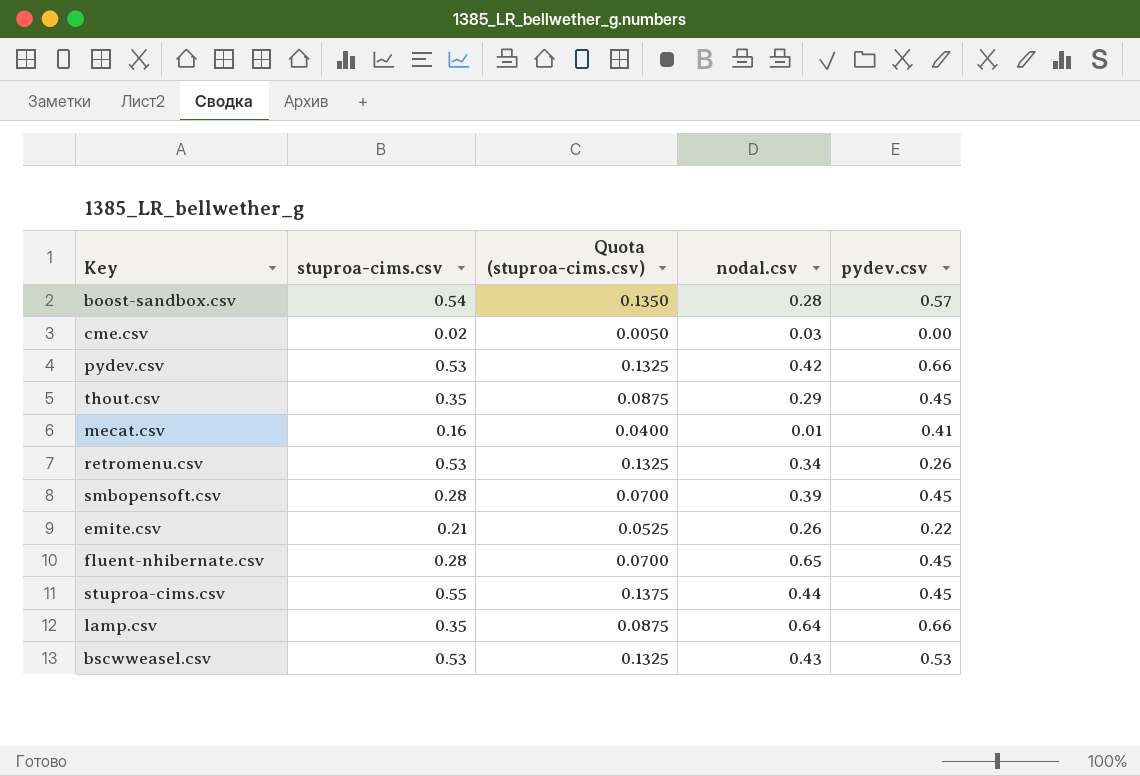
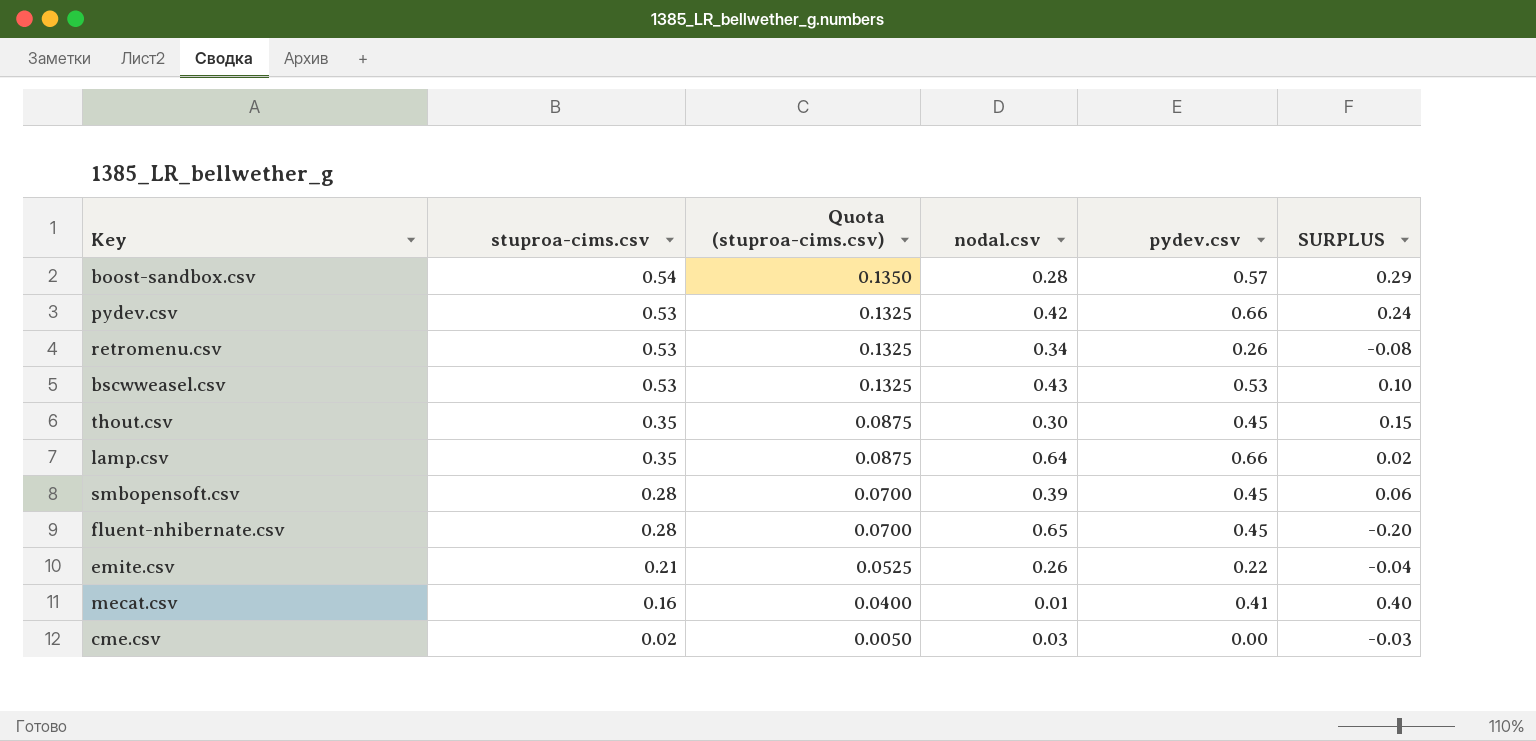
row order: none -> stuproa-cims.csv descending
column SURPLUS | formula: none -> [pydev.csv] - [nodal.csv]
row stuproa-cims.csv: 0.55 | 0.1375 | 0.44 | 0.45 -> none
thout.csv | nodal.csv: 0.29 -> 0.30

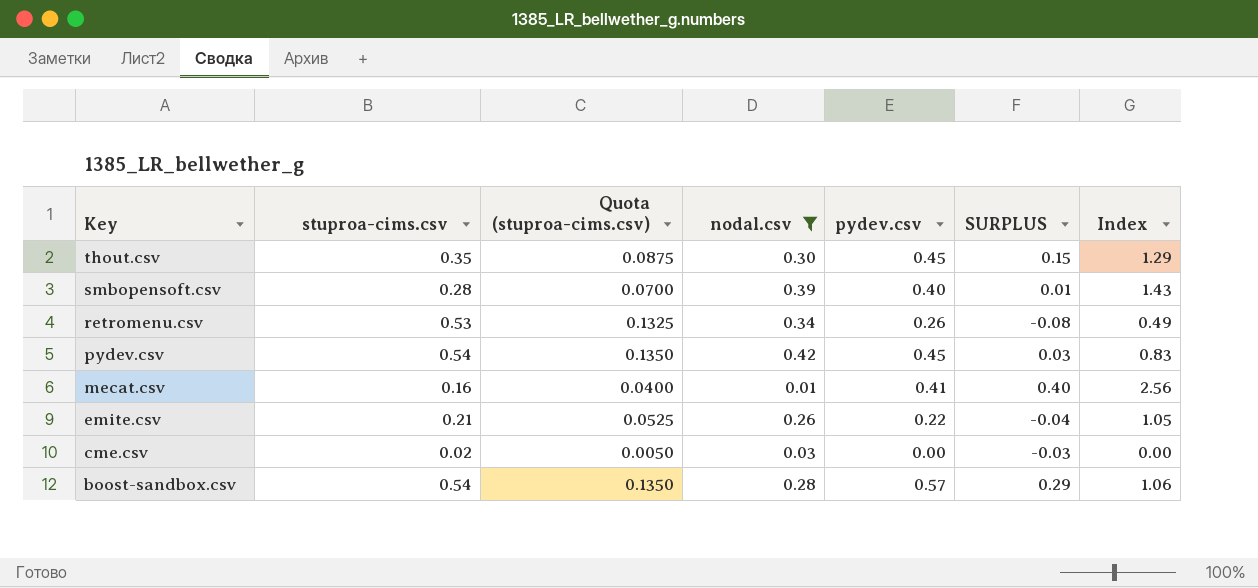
filter: none -> nodal.csv <= 0.42
row order: stuproa-cims.csv descending -> Key descending
column Index | formula: none -> [pydev.csv] / [stuproa-cims.csv]
smbopensoft.csv | pydev.csv: 0.45 -> 0.40
smbopensoft.csv | SURPLUS: 0.06 -> 0.01
pydev.csv | stuproa-cims.csv: 0.53 -> 0.54
pydev.csv | Quota (stuproa-cims.csv): 0.1325 -> 0.1350
pydev.csv | pydev.csv: 0.66 -> 0.45
pydev.csv | SURPLUS: 0.24 -> 0.03

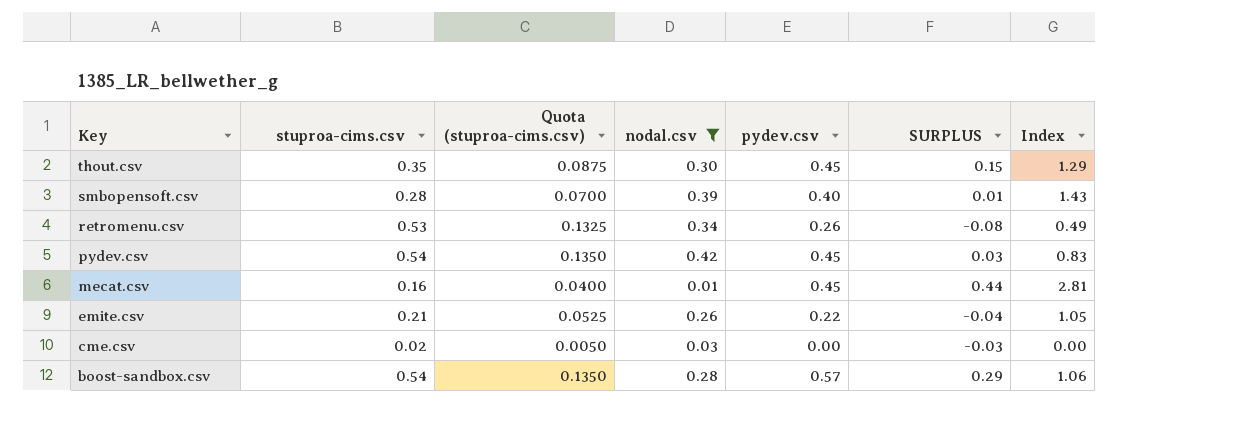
mecat.csv | pydev.csv: 0.41 -> 0.45
mecat.csv | SURPLUS: 0.40 -> 0.44
mecat.csv | Index: 2.56 -> 2.81

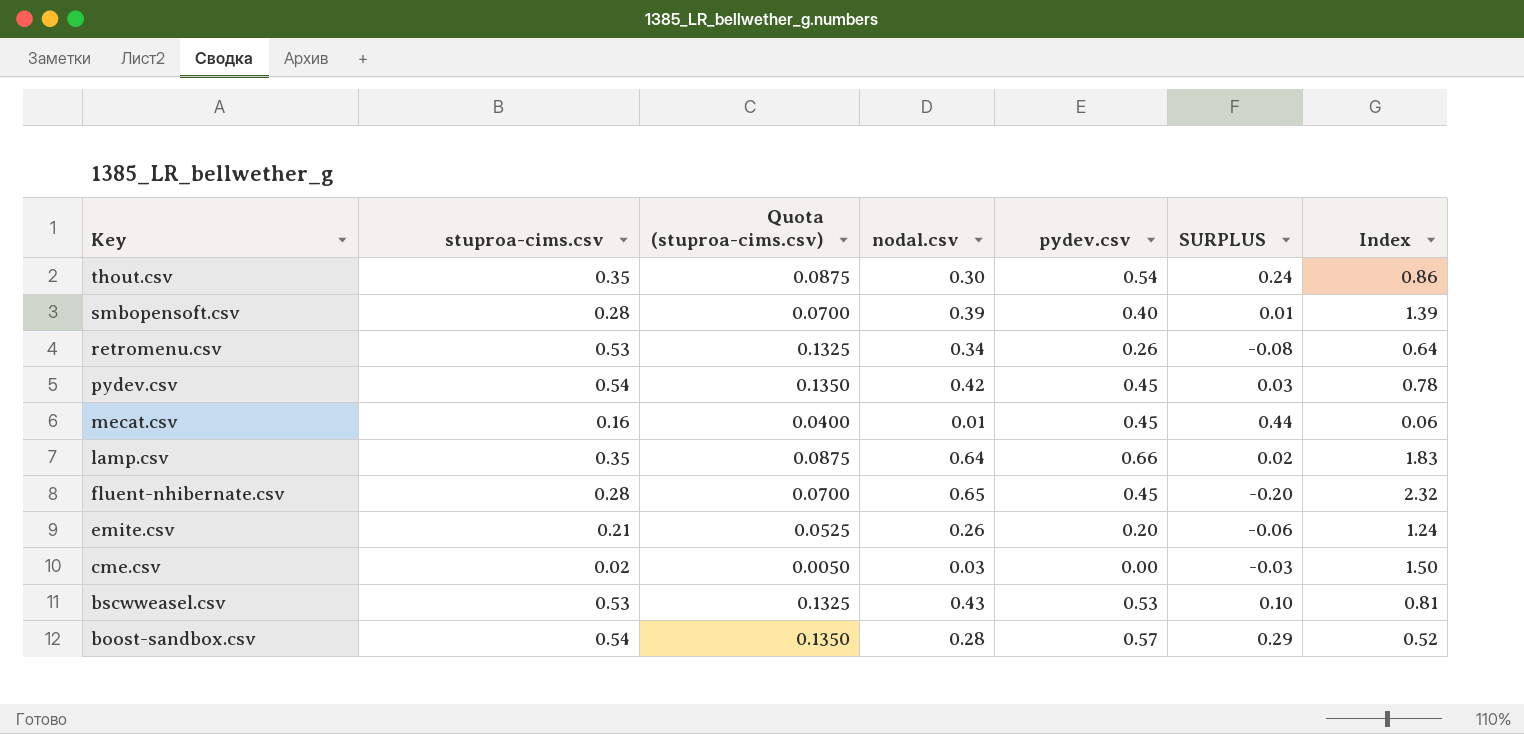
filter: nodal.csv <= 0.42 -> none
column Index | formula: [pydev.csv] / [stuproa-cims.csv] -> [nodal.csv] / [stuproa-cims.csv]
thout.csv | pydev.csv: 0.45 -> 0.54
thout.csv | SURPLUS: 0.15 -> 0.24
emite.csv | pydev.csv: 0.22 -> 0.20
emite.csv | SURPLUS: -0.04 -> -0.06

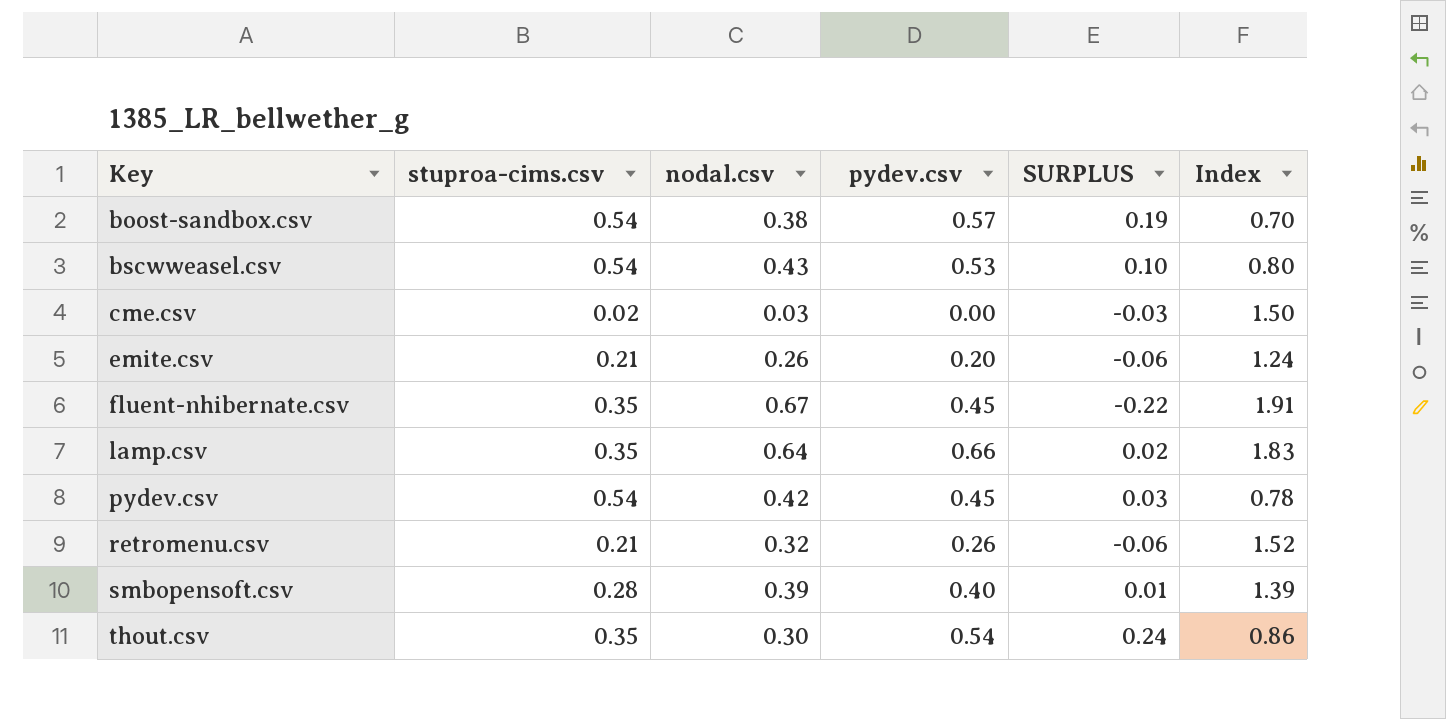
row order: Key descending -> Key ascending
column Quota (stuproa-cims.csv) | formula: [stuproa-cims.csv] * 0.25 -> none
row mecat.csv: 0.16 | 0.0400 | 0.01 | 0.45 | 0.44 | 0.06 -> none
boost-sandbox.csv | nodal.csv: 0.28 -> 0.38
boost-sandbox.csv | SURPLUS: 0.29 -> 0.19
boost-sandbox.csv | Index: 0.52 -> 0.70
bscwweasel.csv | stuproa-cims.csv: 0.53 -> 0.54
bscwweasel.csv | Index: 0.81 -> 0.80
fluent-nhibernate.csv | stuproa-cims.csv: 0.28 -> 0.35
fluent-nhibernate.csv | nodal.csv: 0.65 -> 0.67
fluent-nhibernate.csv | SURPLUS: -0.20 -> -0.22
fluent-nhibernate.csv | Index: 2.32 -> 1.91
retromenu.csv | stuproa-cims.csv: 0.53 -> 0.21
retromenu.csv | nodal.csv: 0.34 -> 0.32
retromenu.csv | SURPLUS: -0.08 -> -0.06
retromenu.csv | Index: 0.64 -> 1.52

